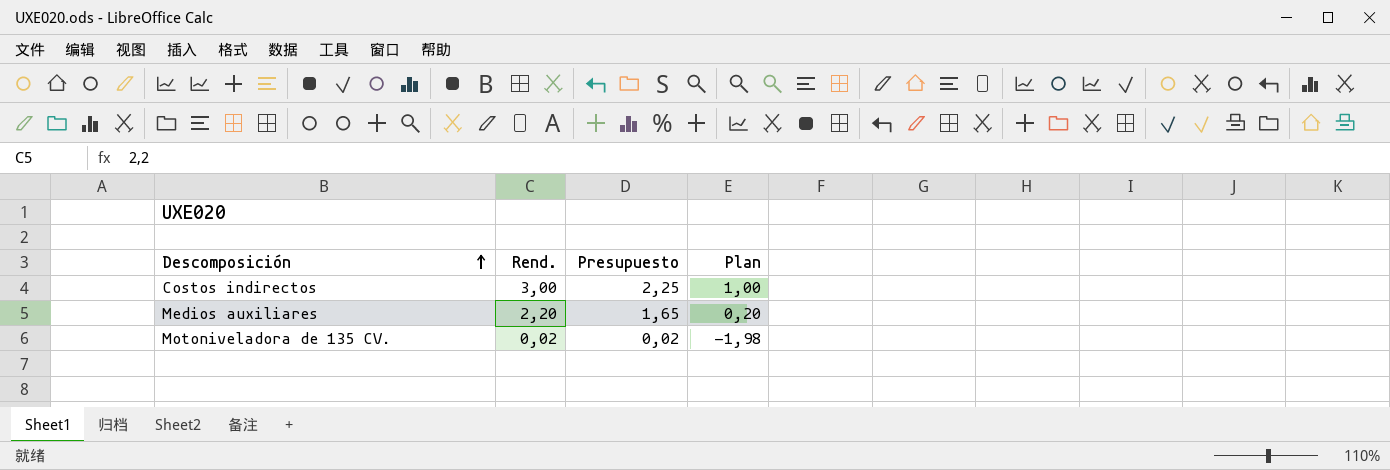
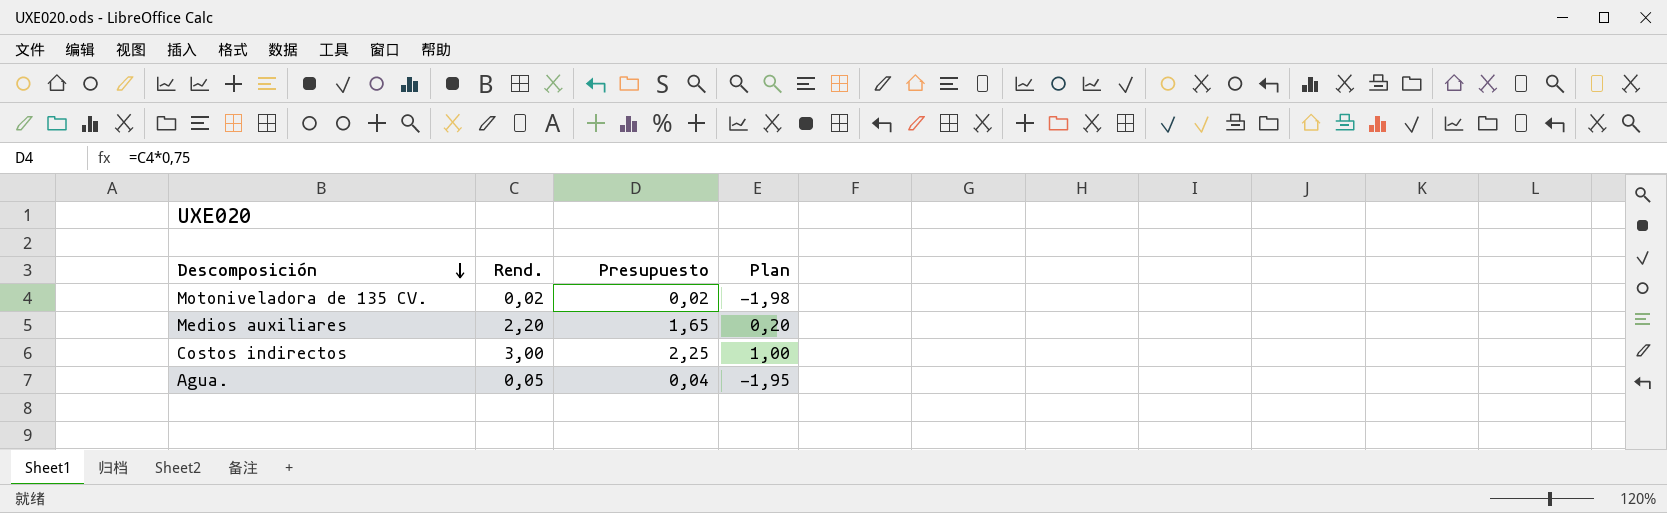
row order: Descomposición ascending -> Descomposición descending
row Agua.: none -> 0,05 | 0,04 | -1,95

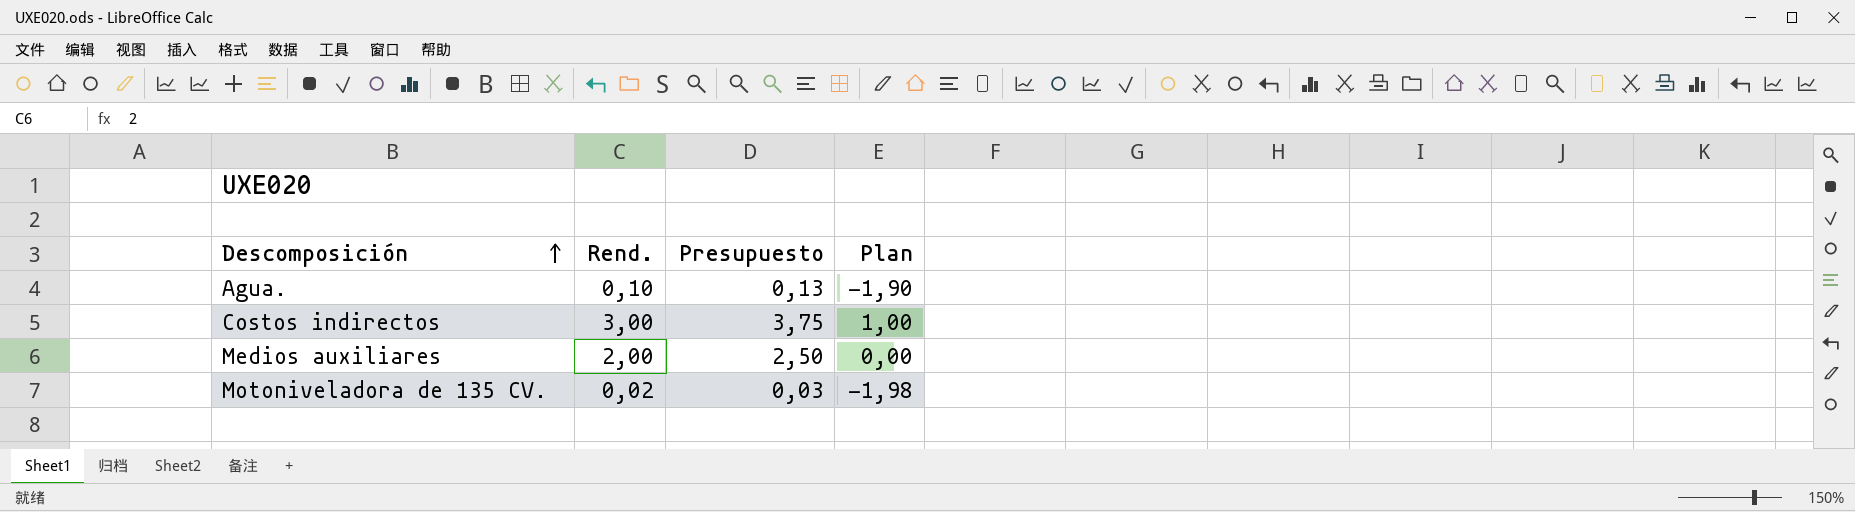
row order: Descomposición descending -> Descomposición ascending
column Presupuesto | formula: [Rend.] * 0,75 -> [Rend.] * 1,25
Agua. | Rend.: 0,05 -> 0,10
Agua. | Plan: -1,95 -> -1,90
Medios auxiliares | Rend.: 2,20 -> 2,00
Medios auxiliares | Plan: 0,20 -> 0,00

